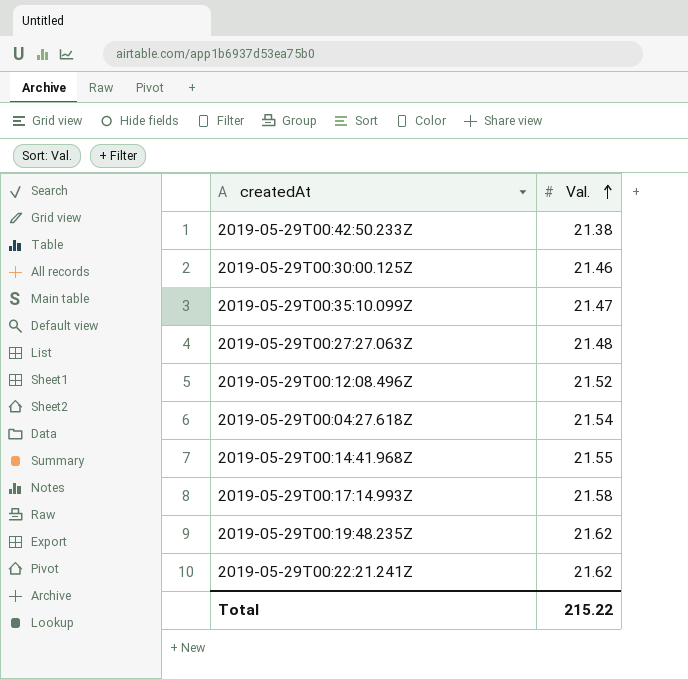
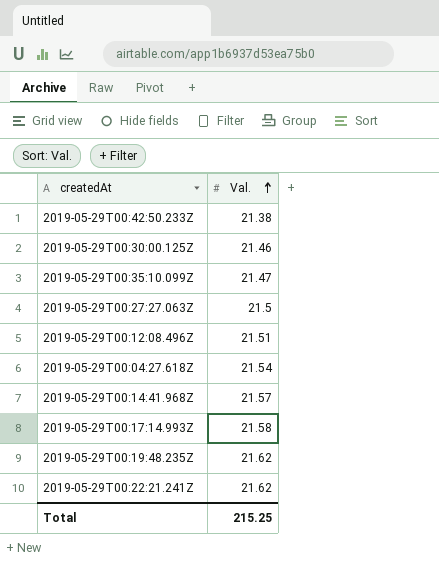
2019-05-29T00:27:27.063Z | Val.: 21.48 -> 21.5
2019-05-29T00:12:08.496Z | Val.: 21.52 -> 21.51
2019-05-29T00:14:41.968Z | Val.: 21.55 -> 21.57
Total | Val.: 215.22 -> 215.25

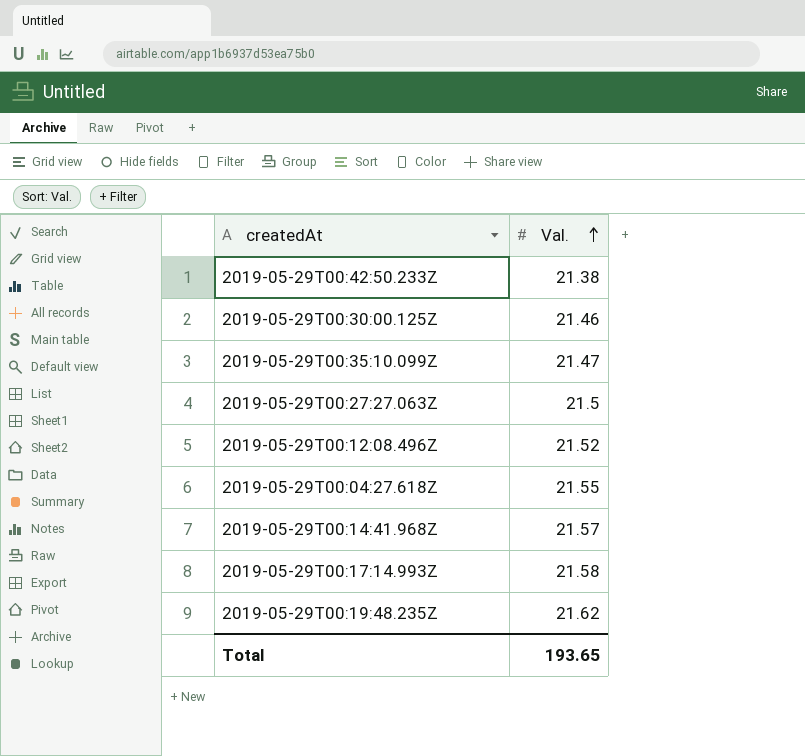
row 2019-05-29T00:22:21.241Z: 21.62 -> none
2019-05-29T00:12:08.496Z | Val.: 21.51 -> 21.52
2019-05-29T00:04:27.618Z | Val.: 21.54 -> 21.55
Total | Val.: 215.25 -> 193.65

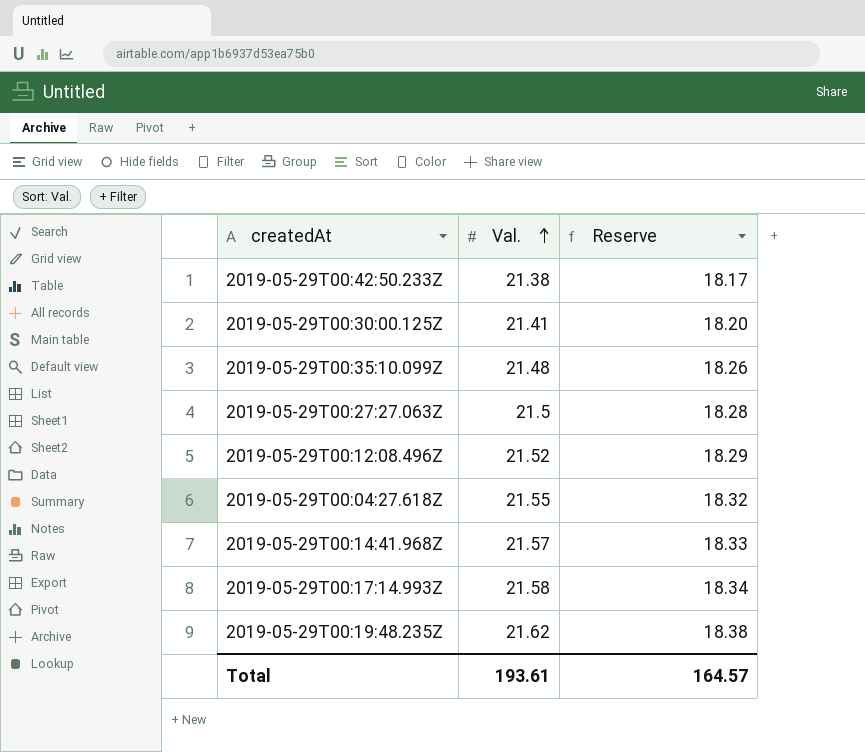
column Reserve | formula: none -> [Val.] * 0.85
2019-05-29T00:30:00.125Z | Val.: 21.46 -> 21.41
2019-05-29T00:35:10.099Z | Val.: 21.47 -> 21.48
Total | Val.: 193.65 -> 193.61

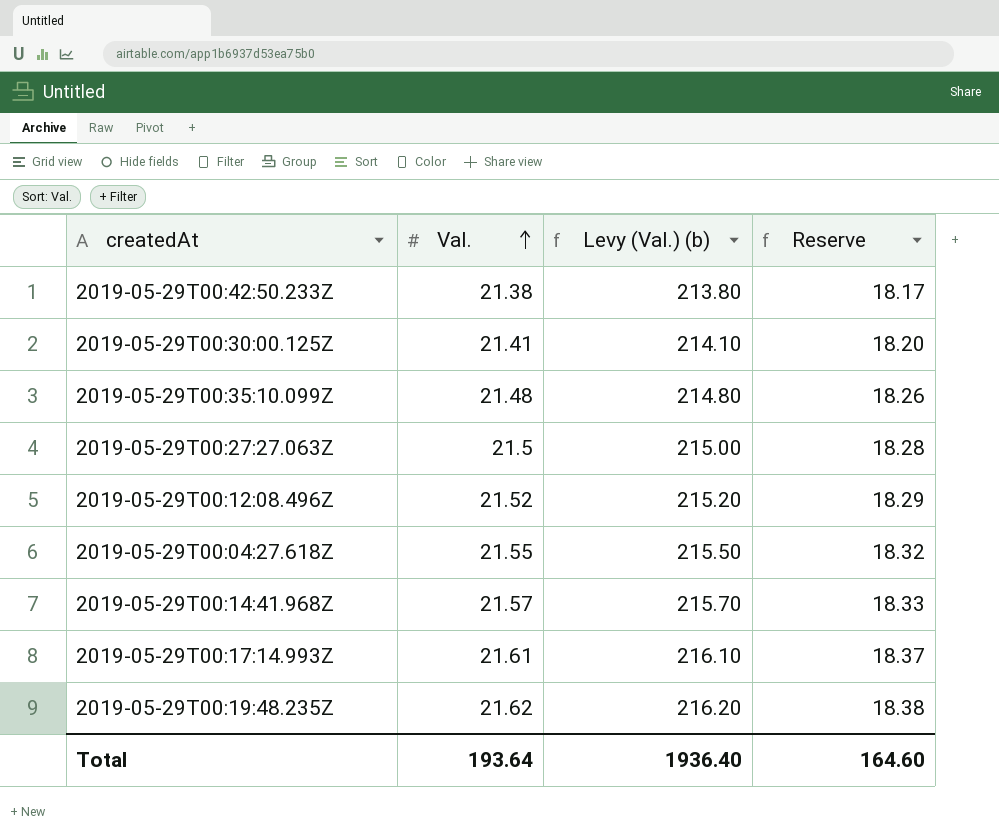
column Levy (Val.) (b) | formula: none -> [Val.] * 10
2019-05-29T00:17:14.993Z | Val.: 21.58 -> 21.61
2019-05-29T00:17:14.993Z | Reserve: 18.34 -> 18.37
Total | Val.: 193.61 -> 193.64
Total | Reserve: 164.57 -> 164.60

